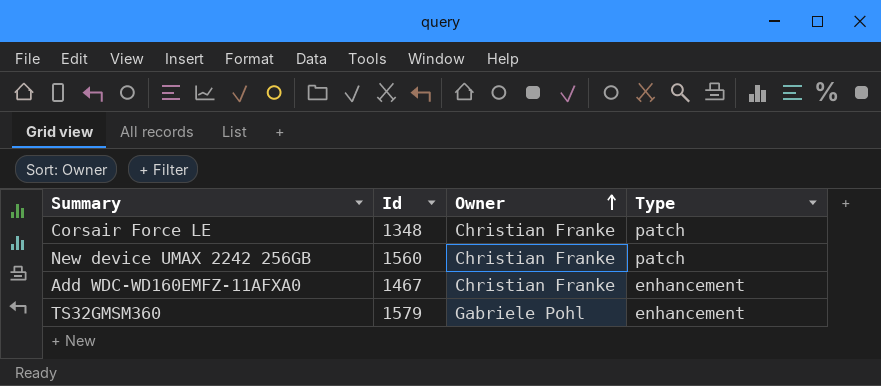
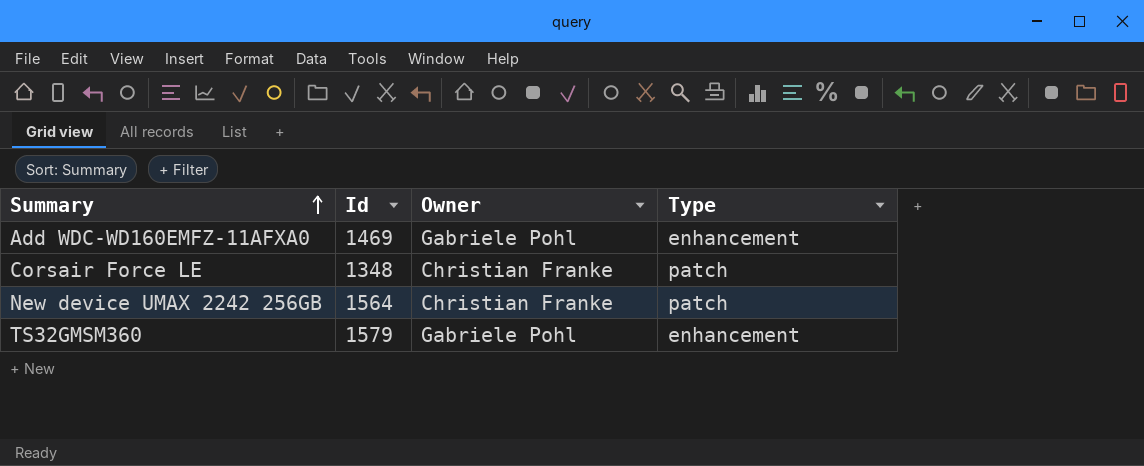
row order: Owner ascending -> Summary ascending
Add WDC-WD160EMFZ-11AFXA0 | Id: 1467 -> 1469
Add WDC-WD160EMFZ-11AFXA0 | Owner: Christian Franke -> Gabriele Pohl
New device UMAX 2242 256GB | Id: 1560 -> 1564

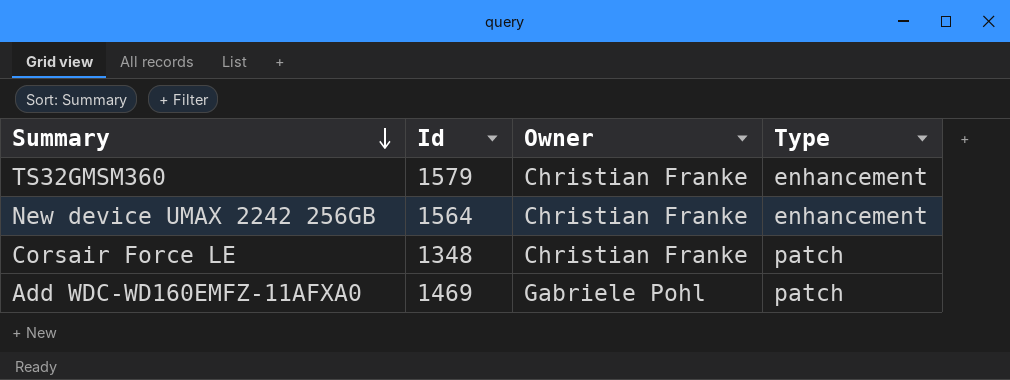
row order: Summary ascending -> Summary descending
TS32GMSM360 | Owner: Gabriele Pohl -> Christian Franke
New device UMAX 2242 256GB | Type: patch -> enhancement
Add WDC-WD160EMFZ-11AFXA0 | Type: enhancement -> patch

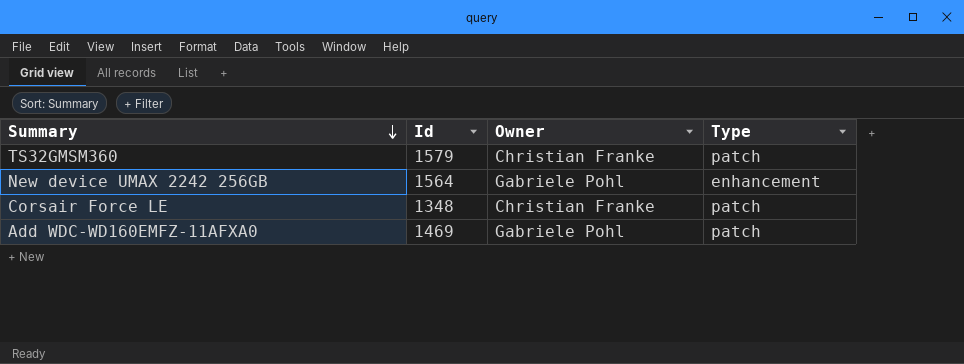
TS32GMSM360 | Type: enhancement -> patch
New device UMAX 2242 256GB | Owner: Christian Franke -> Gabriele Pohl

